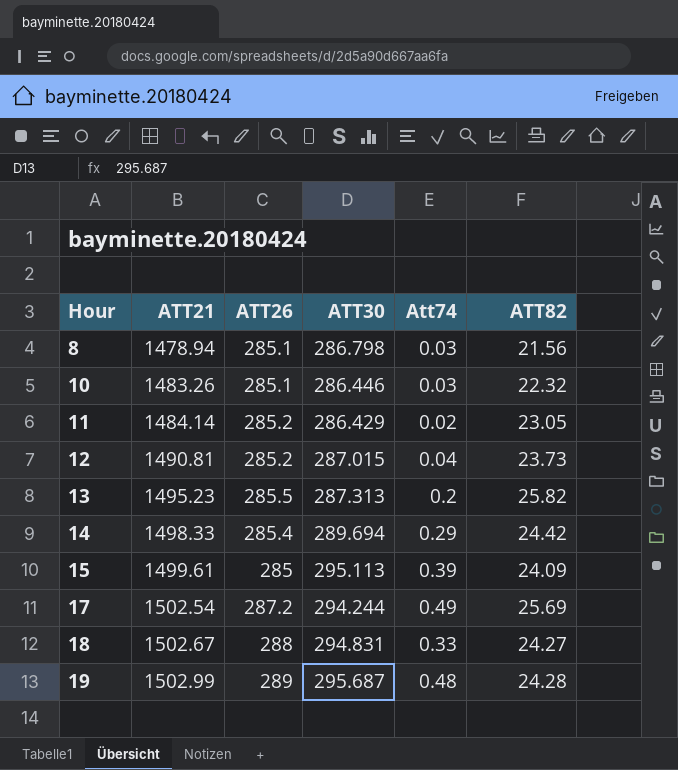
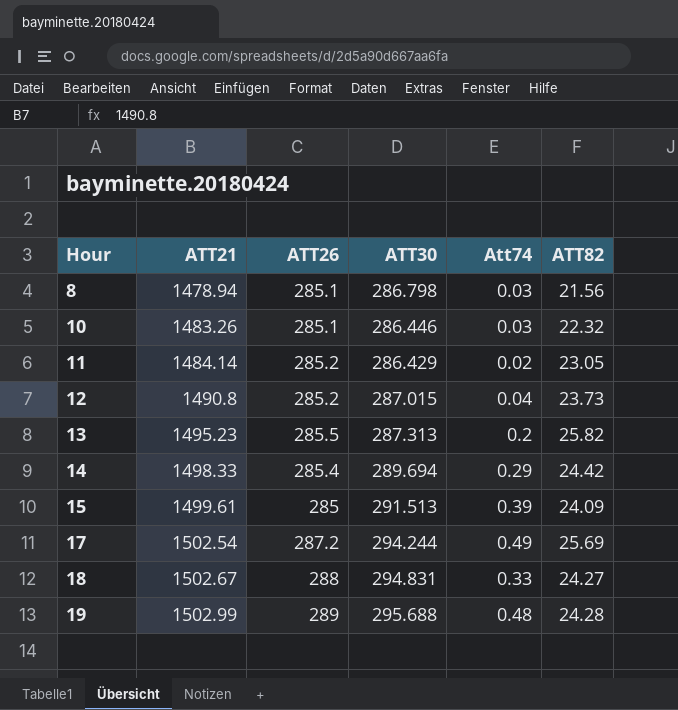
12 | ATT21: 1490.81 -> 1490.8
15 | ATT30: 295.113 -> 291.513
19 | ATT30: 295.687 -> 295.688

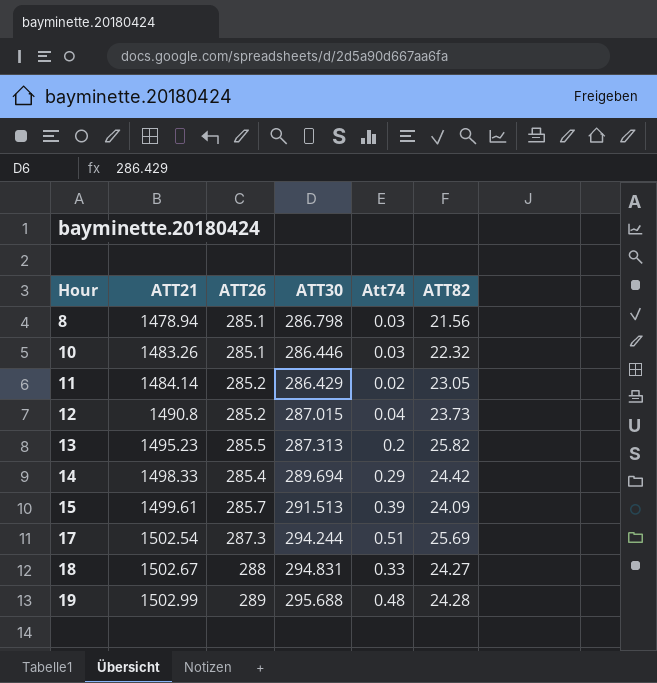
15 | ATT26: 285 -> 285.7
17 | ATT26: 287.2 -> 287.3
17 | Att74: 0.49 -> 0.51

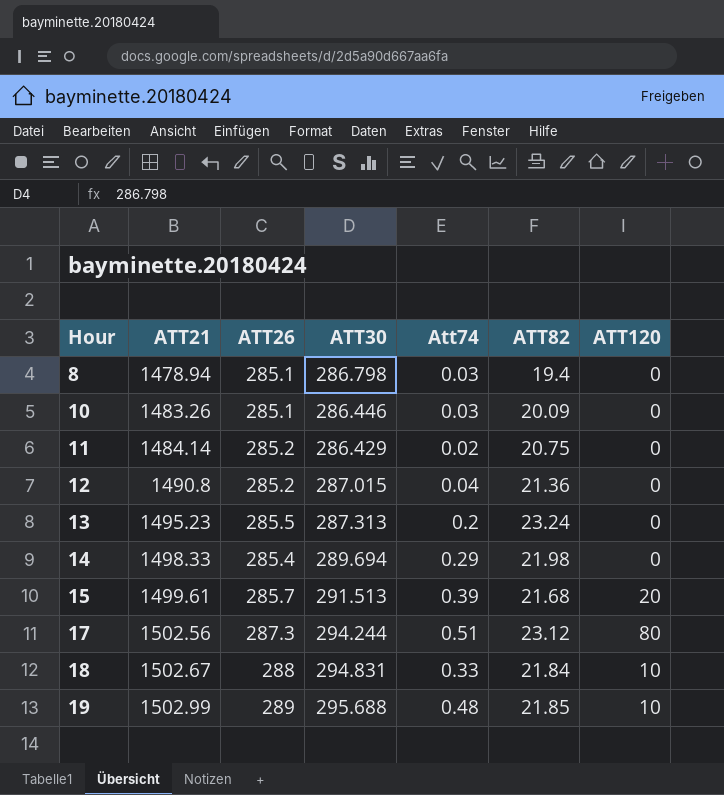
column ATT120 | position: none -> 7
8 | ATT82: 21.56 -> 19.4
10 | ATT82: 22.32 -> 20.09
11 | ATT82: 23.05 -> 20.75
12 | ATT82: 23.73 -> 21.36
13 | ATT82: 25.82 -> 23.24
14 | ATT82: 24.42 -> 21.98
15 | ATT82: 24.09 -> 21.68
17 | ATT21: 1502.54 -> 1502.56
17 | ATT82: 25.69 -> 23.12
18 | ATT82: 24.27 -> 21.84
19 | ATT82: 24.28 -> 21.85

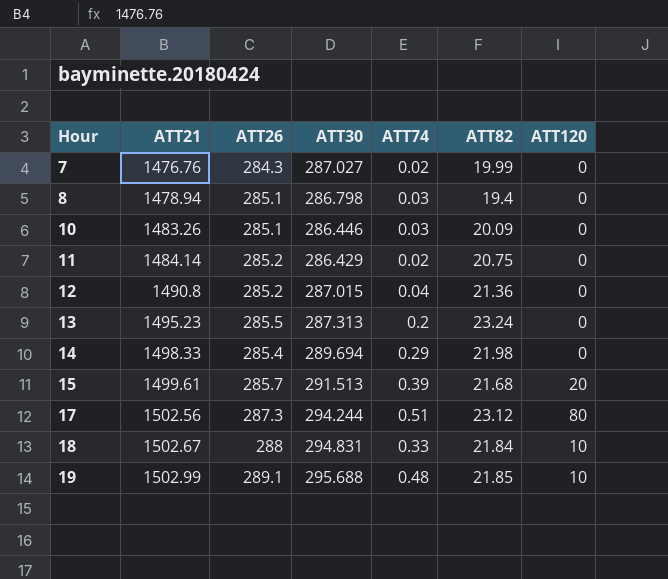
column name: Att74 -> ATT74
row 7: none -> 1476.76 | 284.3 | 287.027 | 0.02 | 19.99 | 0
19 | ATT26: 289 -> 289.1

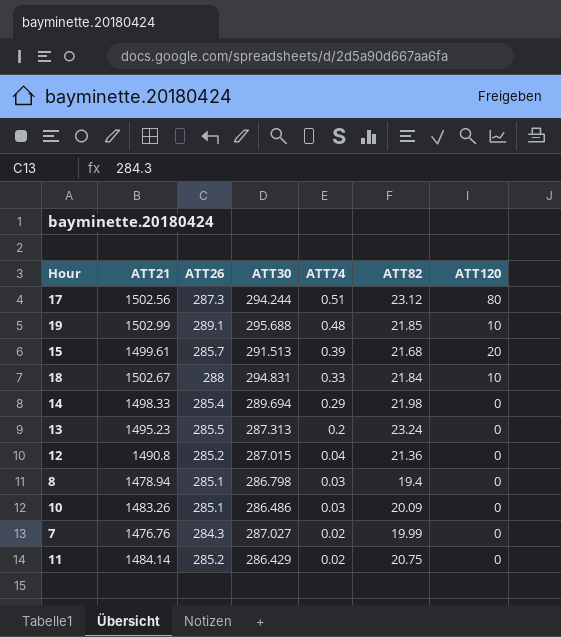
row order: Hour ascending -> ATT74 descending
10 | ATT30: 286.446 -> 286.486

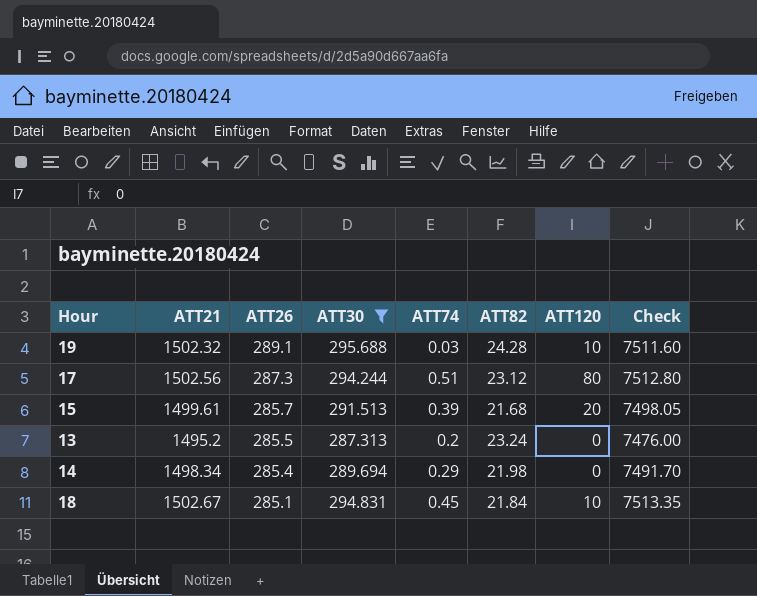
filter: none -> ATT30 >= 287.313
row order: ATT74 descending -> ATT26 descending
column Check | formula: none -> [ATT21] * 5
19 | ATT21: 1502.99 -> 1502.32
19 | ATT74: 0.48 -> 0.03
19 | ATT82: 21.85 -> 24.28
13 | ATT21: 1495.23 -> 1495.2
14 | ATT21: 1498.33 -> 1498.34
18 | ATT26: 288 -> 285.1
18 | ATT74: 0.33 -> 0.45

